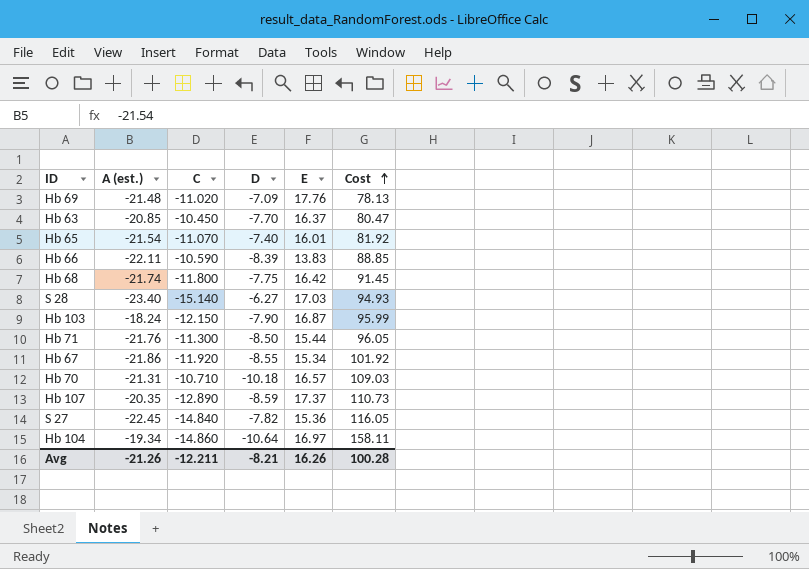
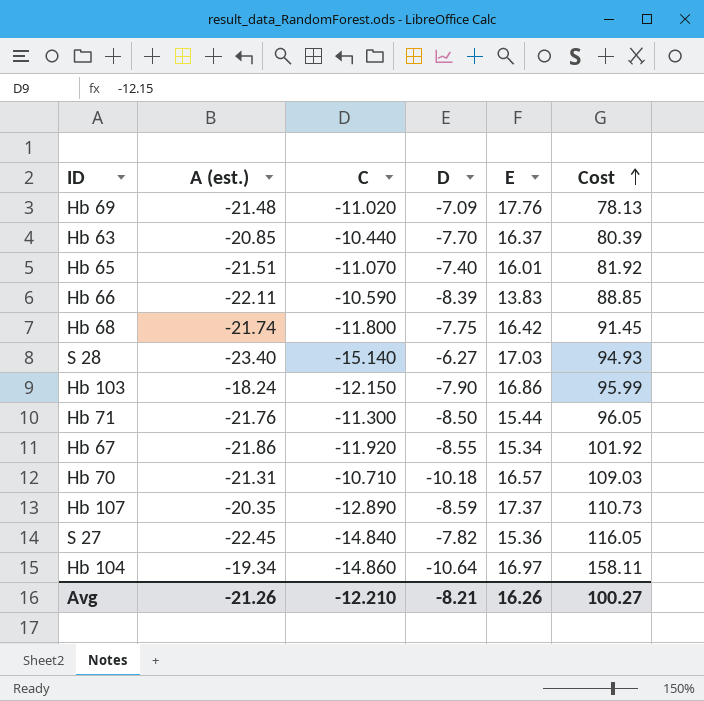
Hb 63 | C: -10.450 -> -10.440
Hb 63 | Cost: 80.47 -> 80.39
Hb 65 | A (est.): -21.54 -> -21.51
Hb 103 | E: 16.87 -> 16.86
Avg | C: -12.211 -> -12.210
Avg | Cost: 100.28 -> 100.27

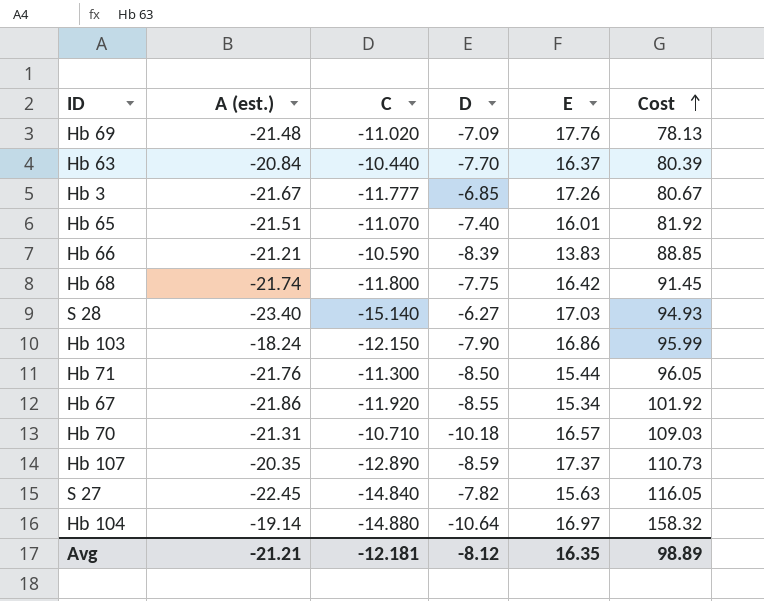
Hb 63 | A (est.): -20.85 -> -20.84
row Hb 3: none -> -21.67 | -11.777 | -6.85 | 17.26 | 80.67
Hb 66 | A (est.): -22.11 -> -21.21
S 27 | E: 15.36 -> 15.63
Hb 104 | A (est.): -19.34 -> -19.14
Hb 104 | C: -14.860 -> -14.880
Hb 104 | Cost: 158.11 -> 158.32
Avg | A (est.): -21.26 -> -21.21
Avg | C: -12.210 -> -12.181
Avg | D: -8.21 -> -8.12
Avg | E: 16.26 -> 16.35
Avg | Cost: 100.27 -> 98.89

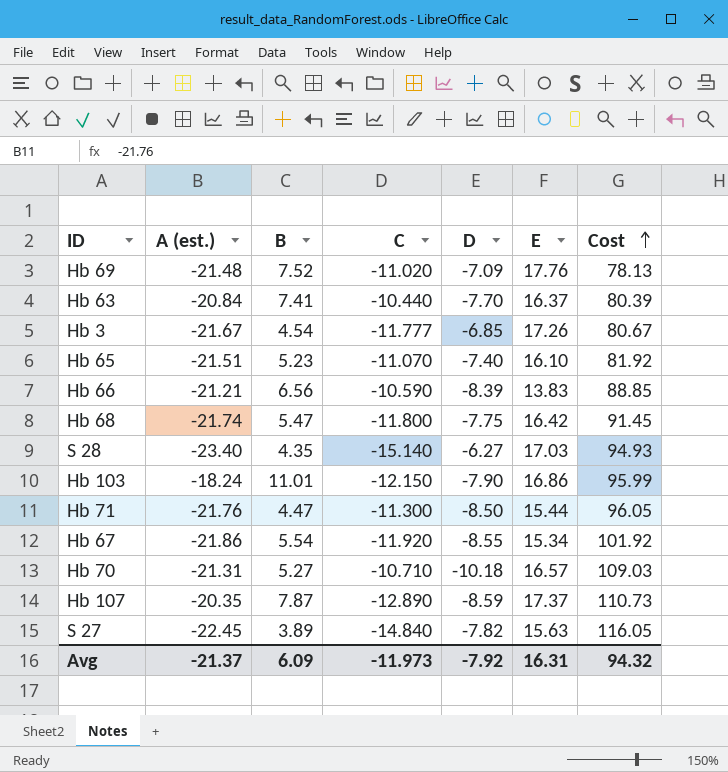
column B | position: none -> 3
row Hb 104: -19.14 | -14.880 | -10.64 | 16.97 | 158.32 -> none
Hb 65 | E: 16.01 -> 16.10
Avg | A (est.): -21.21 -> -21.37
Avg | C: -12.181 -> -11.973
Avg | D: -8.12 -> -7.92
Avg | E: 16.35 -> 16.31
Avg | Cost: 98.89 -> 94.32

